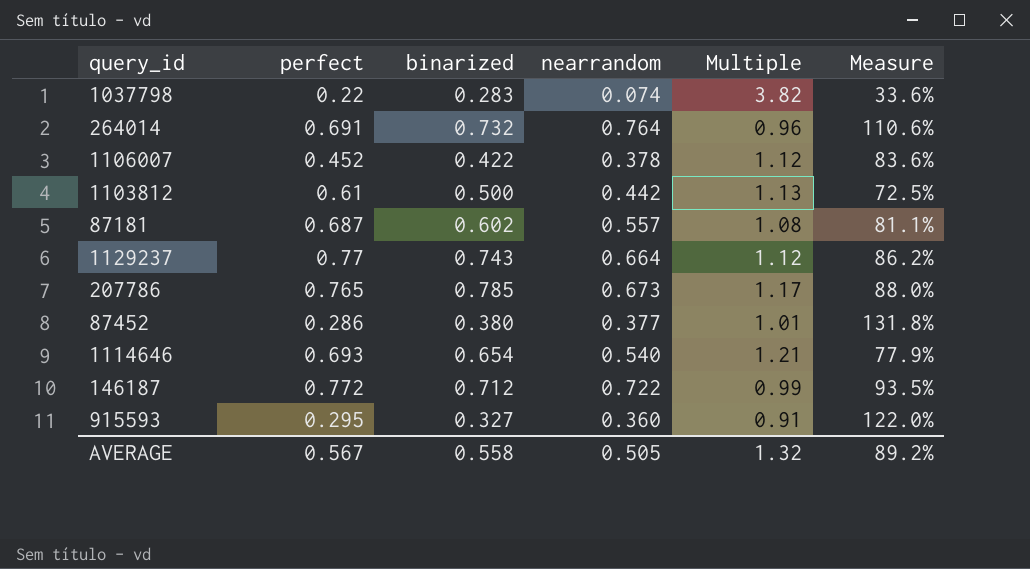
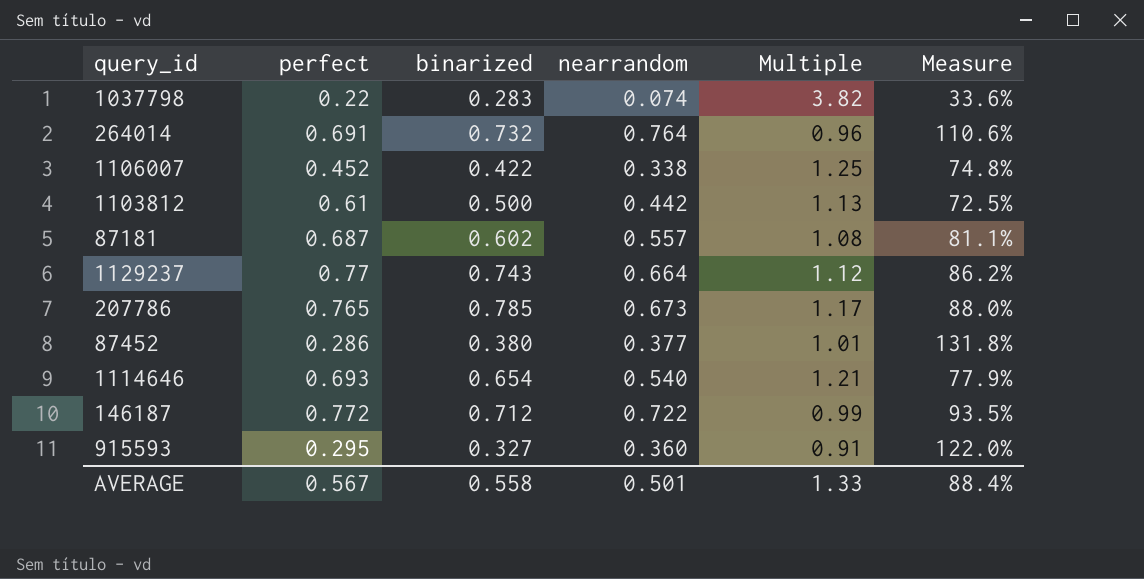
1106007 | nearrandom: 0.378 -> 0.338
1106007 | Multiple: 1.12 -> 1.25
1106007 | Measure: 83.6% -> 74.8%
AVERAGE | nearrandom: 0.505 -> 0.501
AVERAGE | Multiple: 1.32 -> 1.33
AVERAGE | Measure: 89.2% -> 88.4%

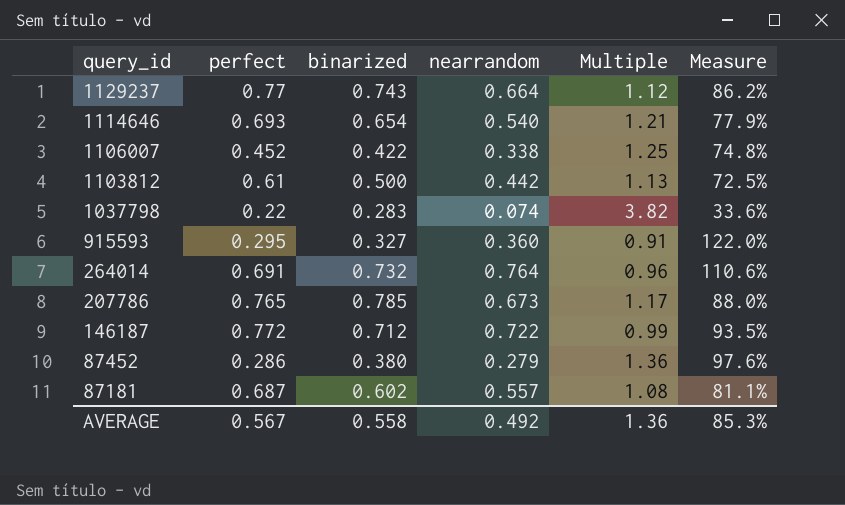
row order: none -> query_id descending
87452 | nearrandom: 0.377 -> 0.279
87452 | Multiple: 1.01 -> 1.36
87452 | Measure: 131.8% -> 97.6%
AVERAGE | nearrandom: 0.501 -> 0.492
AVERAGE | Multiple: 1.33 -> 1.36
AVERAGE | Measure: 88.4% -> 85.3%

